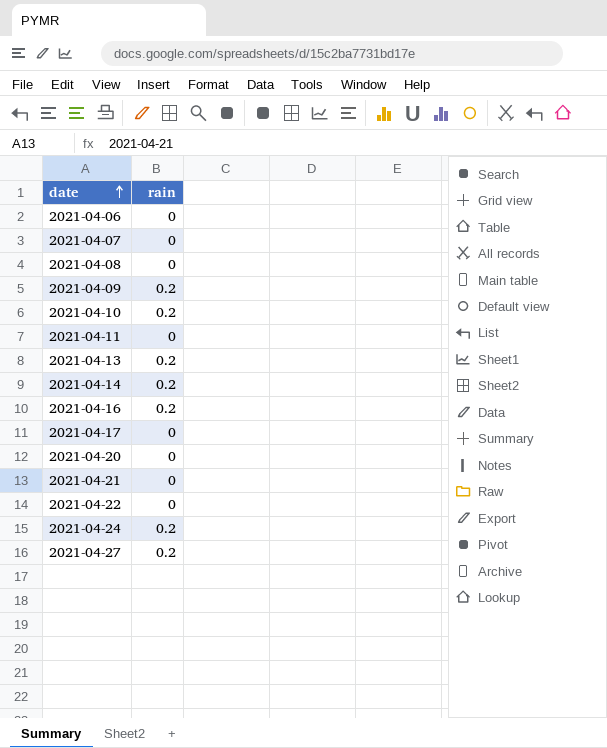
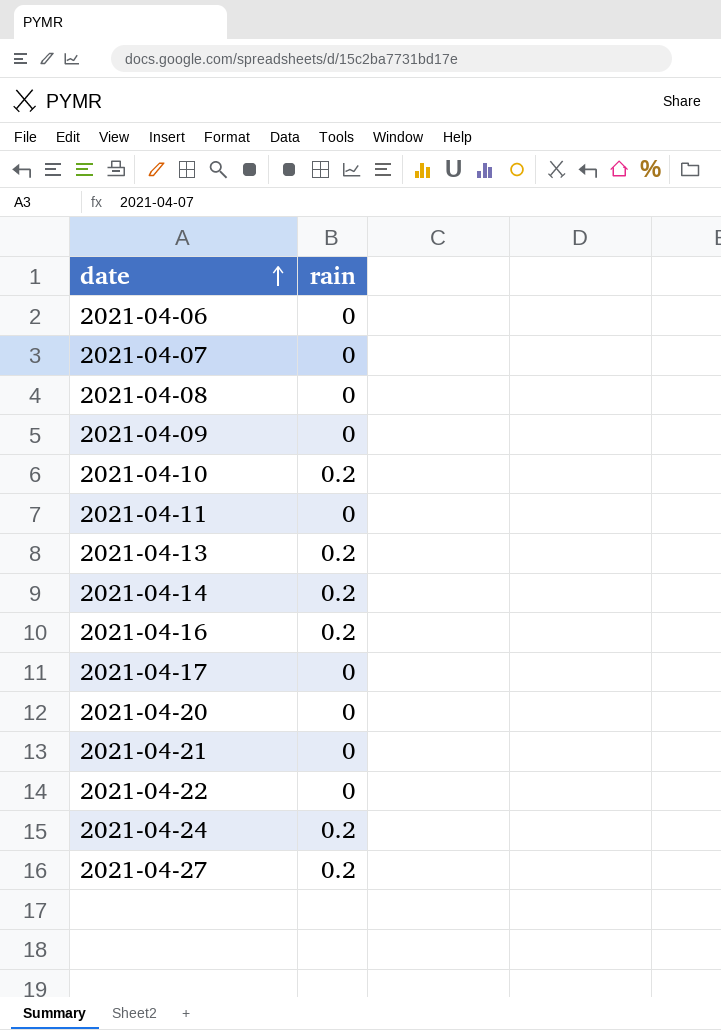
2021-04-09 | rain: 0.2 -> 0

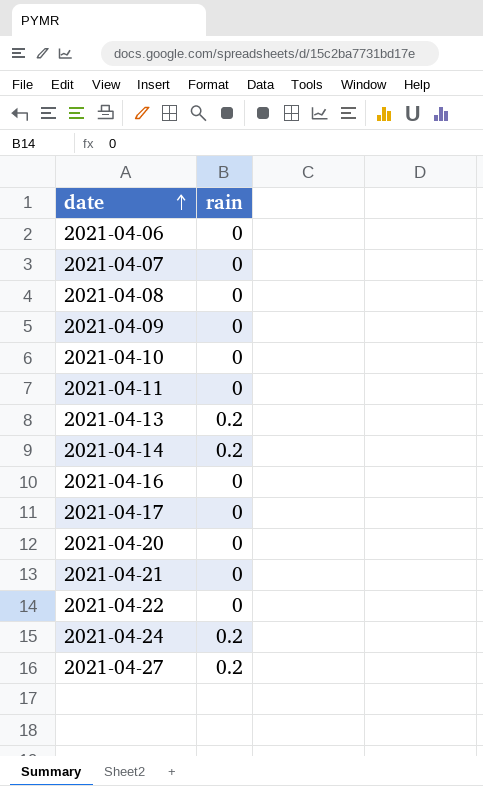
2021-04-10 | rain: 0.2 -> 0
2021-04-16 | rain: 0.2 -> 0

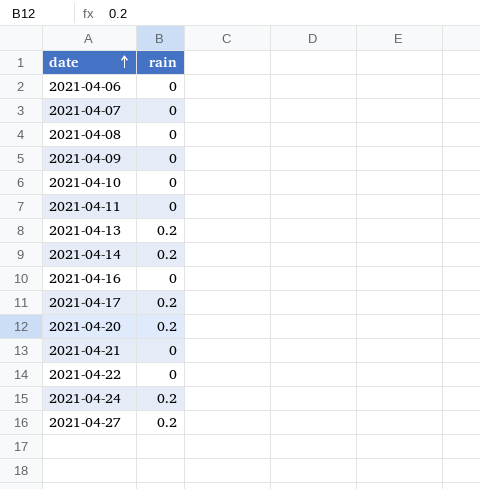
2021-04-17 | rain: 0 -> 0.2
2021-04-20 | rain: 0 -> 0.2

